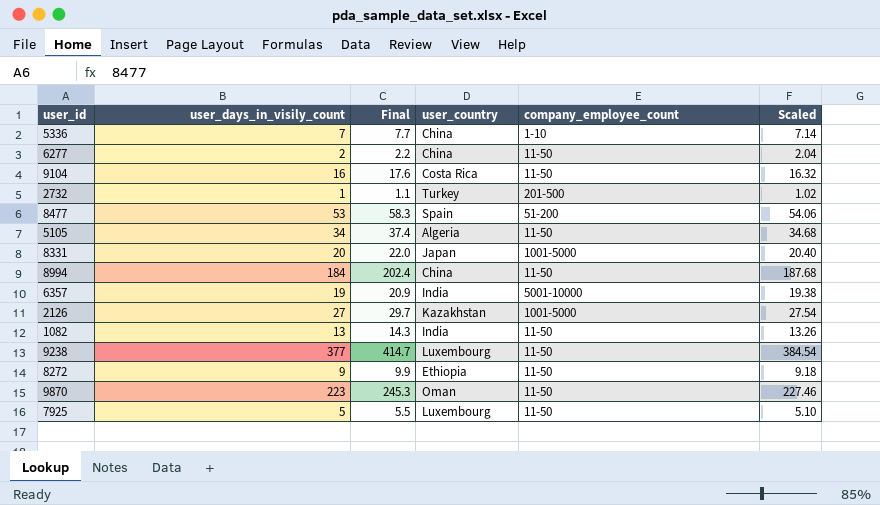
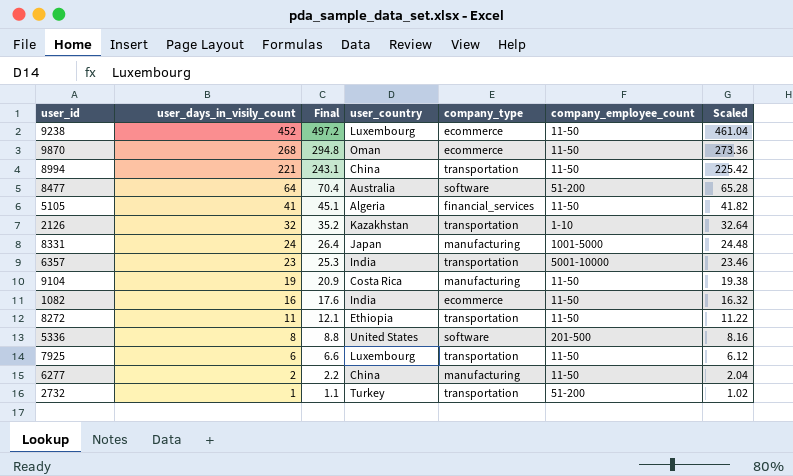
row order: none -> user_days_in_visily_count descending
column company_type | position: none -> 5
9238 | user_days_in_visily_count: 377 -> 452
9238 | Final: 414.7 -> 497.2
9238 | Scaled: 384.54 -> 461.04
9870 | user_days_in_visily_count: 223 -> 268
9870 | Final: 245.3 -> 294.8
9870 | Scaled: 227.46 -> 273.36
8994 | user_days_in_visily_count: 184 -> 221
8994 | Final: 202.4 -> 243.1
8994 | Scaled: 187.68 -> 225.42
8477 | user_days_in_visily_count: 53 -> 64
8477 | Final: 58.3 -> 70.4
8477 | user_country: Spain -> Australia
8477 | Scaled: 54.06 -> 65.28
5105 | user_days_in_visily_count: 34 -> 41
5105 | Final: 37.4 -> 45.1
5105 | Scaled: 34.68 -> 41.82
2126 | user_days_in_visily_count: 27 -> 32
2126 | Final: 29.7 -> 35.2
2126 | company_employee_count: 1001-5000 -> 1-10
2126 | Scaled: 27.54 -> 32.64
8331 | user_days_in_visily_count: 20 -> 24
8331 | Final: 22.0 -> 26.4
8331 | Scaled: 20.40 -> 24.48
6357 | user_days_in_visily_count: 19 -> 23
6357 | Final: 20.9 -> 25.3
6357 | Scaled: 19.38 -> 23.46
9104 | user_days_in_visily_count: 16 -> 19
9104 | Final: 17.6 -> 20.9
9104 | Scaled: 16.32 -> 19.38
1082 | user_days_in_visily_count: 13 -> 16
1082 | Final: 14.3 -> 17.6
1082 | Scaled: 13.26 -> 16.32
8272 | user_days_in_visily_count: 9 -> 11
8272 | Final: 9.9 -> 12.1
8272 | Scaled: 9.18 -> 11.22
5336 | user_days_in_visily_count: 7 -> 8
5336 | Final: 7.7 -> 8.8
5336 | user_country: China -> United States
5336 | company_employee_count: 1-10 -> 201-500
5336 | Scaled: 7.14 -> 8.16
7925 | user_days_in_visily_count: 5 -> 6
7925 | Final: 5.5 -> 6.6
7925 | Scaled: 5.10 -> 6.12
2732 | company_employee_count: 201-500 -> 51-200

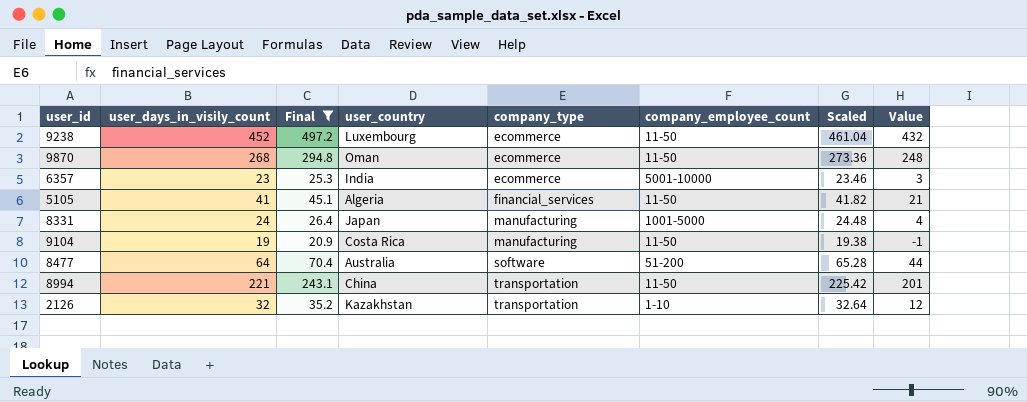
filter: none -> Final >= 20.9
row order: user_days_in_visily_count descending -> company_type ascending
column Value | formula: none -> [user_days_in_visily_count] - 20
6357 | company_type: transportation -> ecommerce

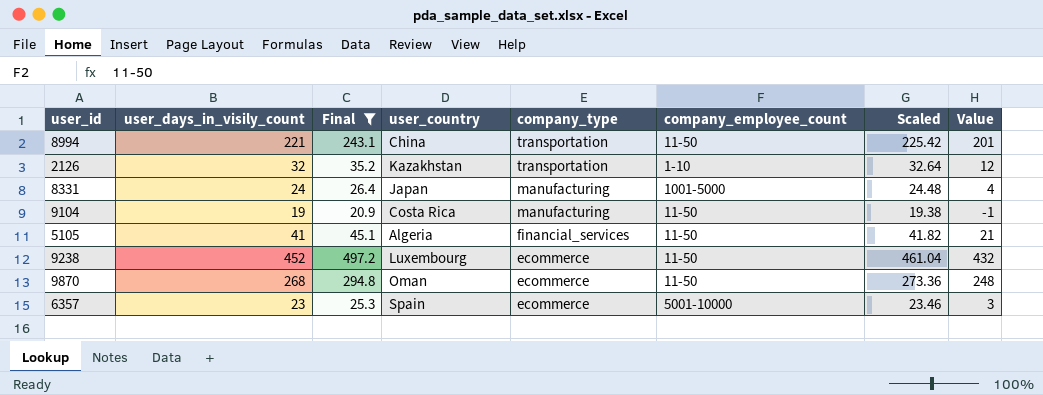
row order: company_type ascending -> company_type descending
row 8477: 64 | 70.4 | Australia | software | 51-200 | 65.28 | 44 -> none
6357 | user_country: India -> Spain

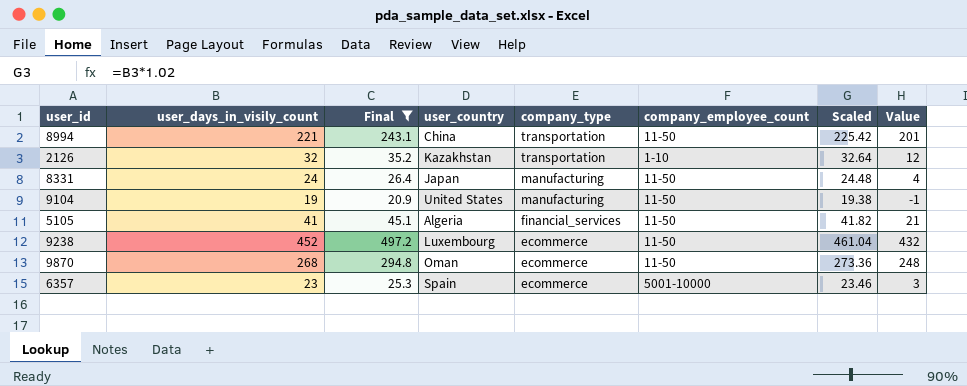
8331 | company_employee_count: 1001-5000 -> 11-50
9104 | user_country: Costa Rica -> United States

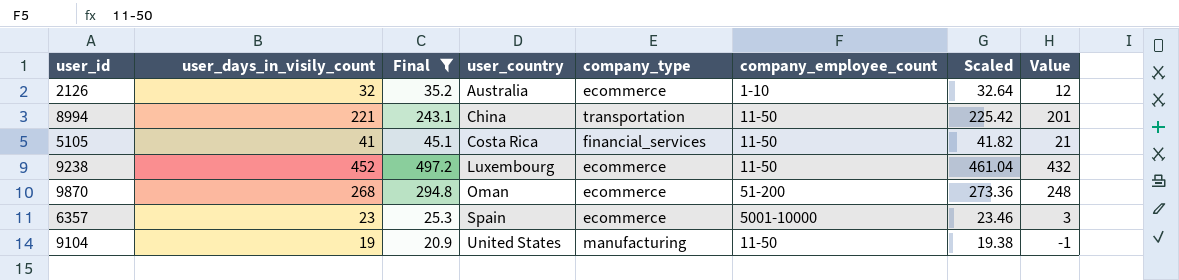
row order: company_type descending -> user_country ascending
row 8331: 24 | 26.4 | Japan | manufacturing | 11-50 | 24.48 | 4 -> none
2126 | user_country: Kazakhstan -> Australia
2126 | company_type: transportation -> ecommerce
5105 | user_country: Algeria -> Costa Rica
9870 | company_employee_count: 11-50 -> 51-200

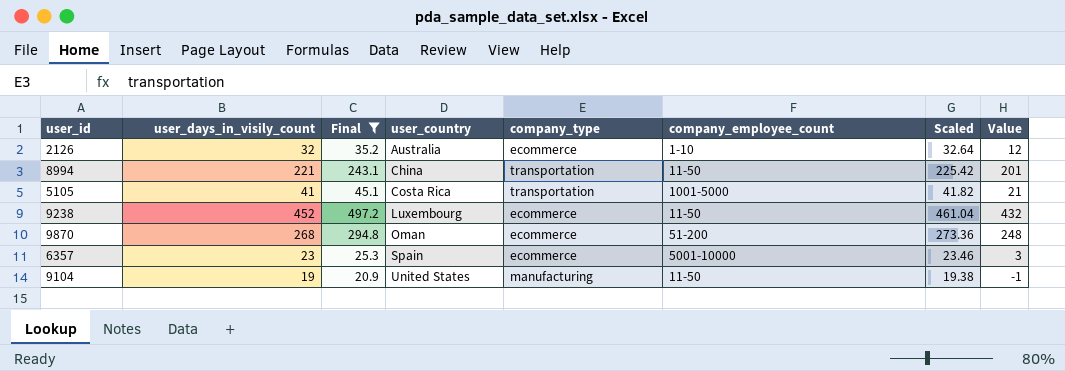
5105 | company_type: financial_services -> transportation
5105 | company_employee_count: 11-50 -> 1001-5000

